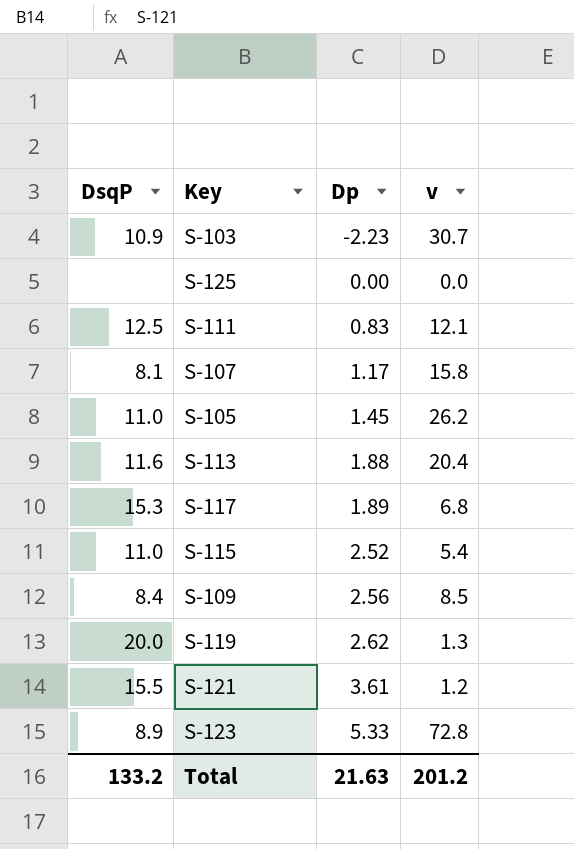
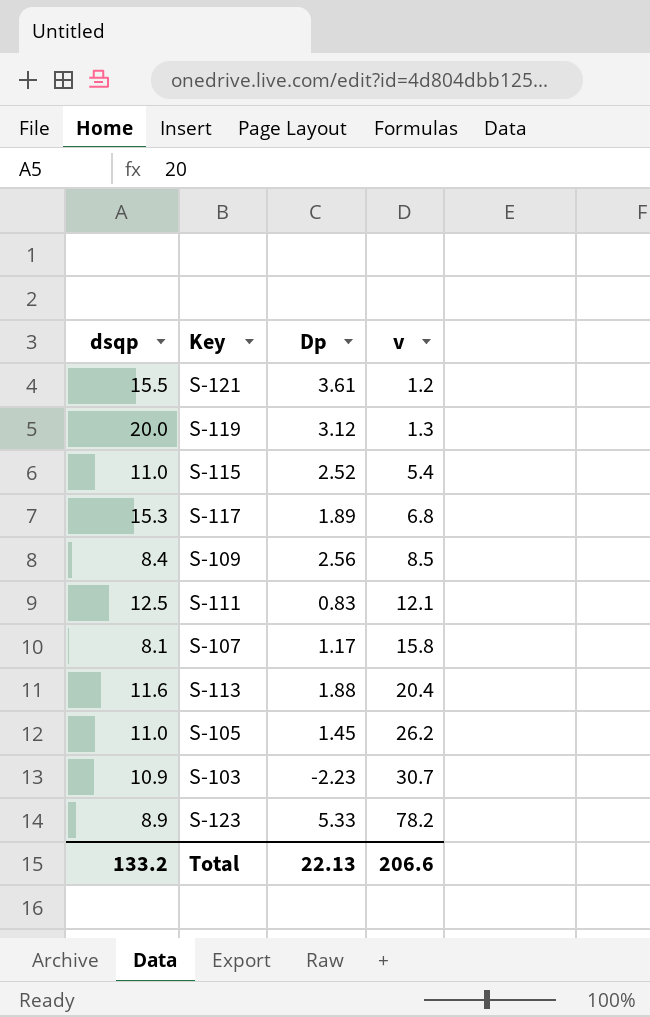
row order: Dp ascending -> v ascending
column name: DsqP -> dsqp
row S-125: none | 0.00 | 0.0 -> none
S-119 | Dp: 2.62 -> 3.12
S-123 | v: 72.8 -> 78.2
Total | Dp: 21.63 -> 22.13
Total | v: 201.2 -> 206.6

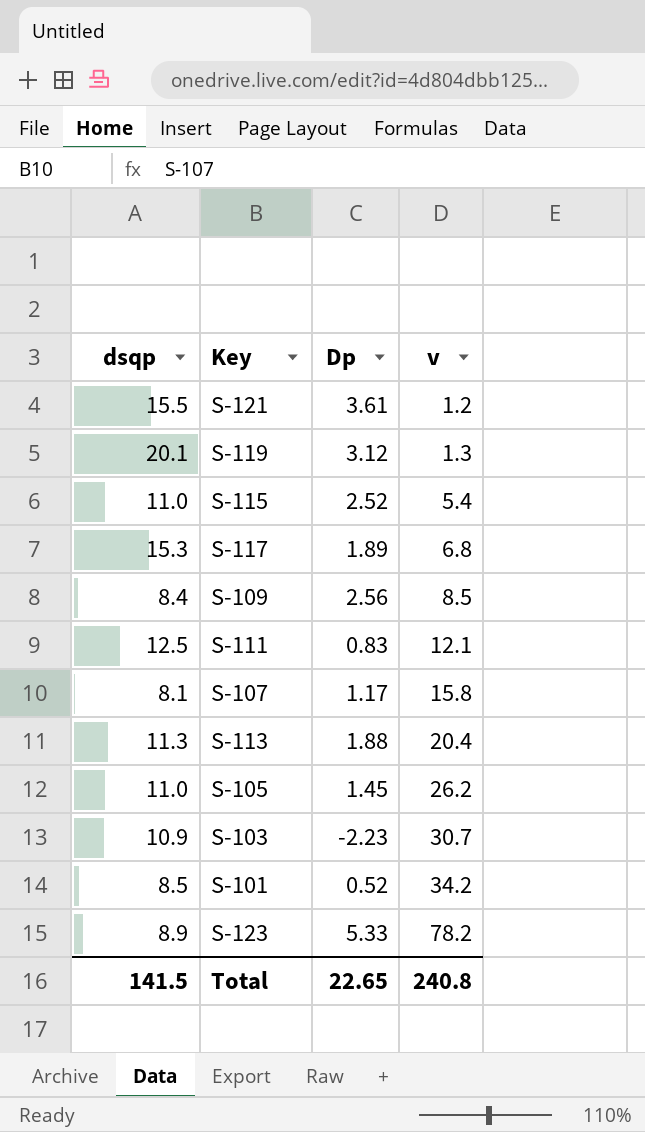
S-119 | dsqp: 20.0 -> 20.1
S-113 | dsqp: 11.6 -> 11.3
row S-101: none -> 8.5 | 0.52 | 34.2
Total | dsqp: 133.2 -> 141.5
Total | Dp: 22.13 -> 22.65
Total | v: 206.6 -> 240.8

